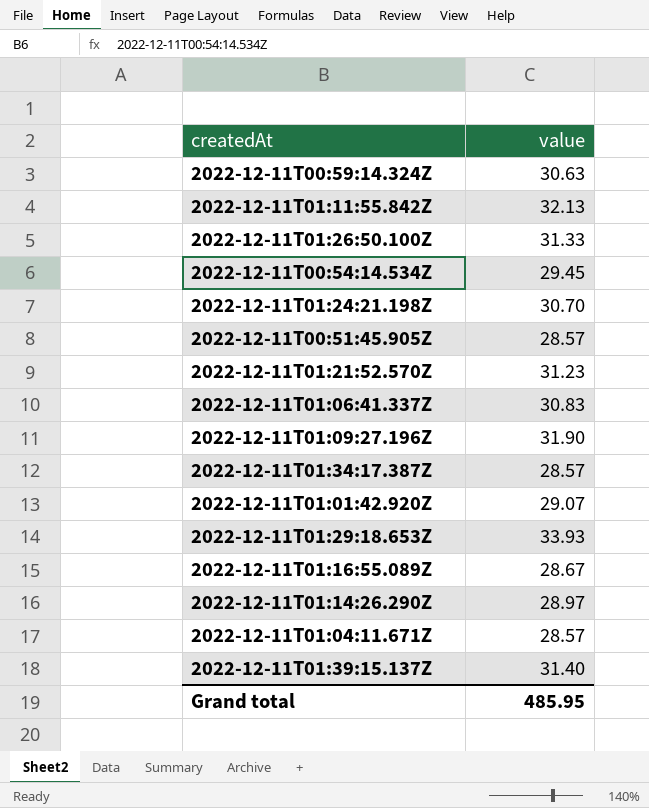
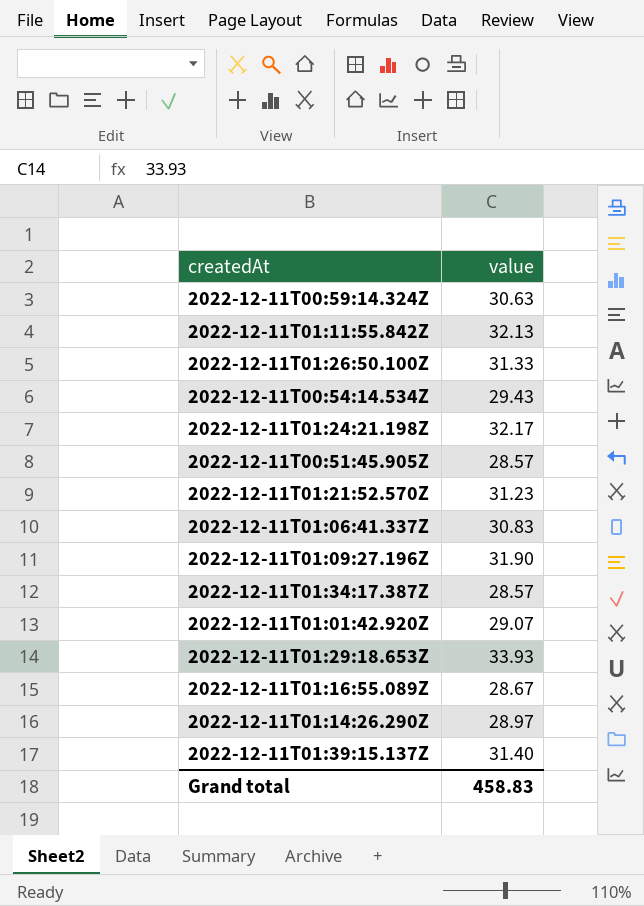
row 2022-12-11T01:04:11.671Z: 28.57 -> none
2022-12-11T00:54:14.534Z | value: 29.45 -> 29.43
2022-12-11T01:24:21.198Z | value: 30.70 -> 32.17
Grand total | value: 485.95 -> 458.83

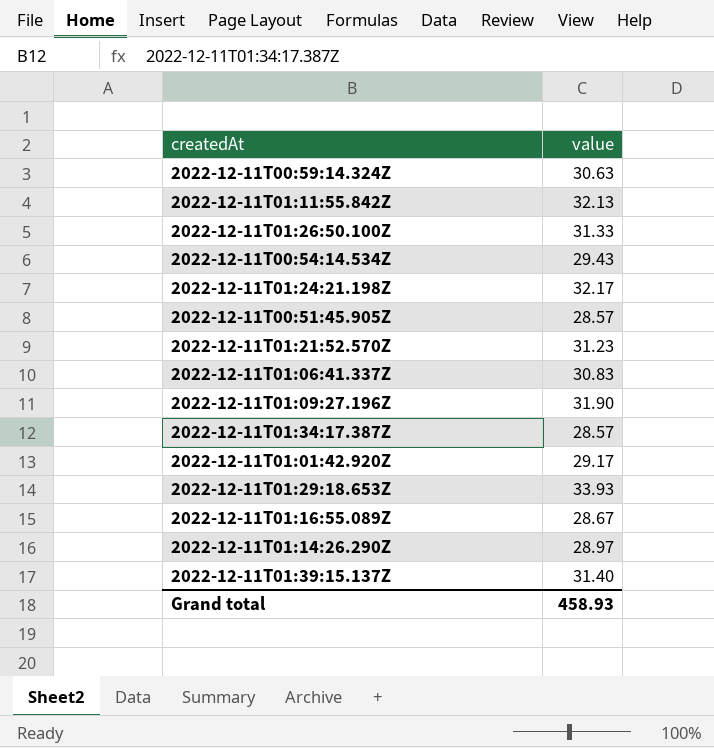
2022-12-11T01:01:42.920Z | value: 29.07 -> 29.17
Grand total | value: 458.83 -> 458.93

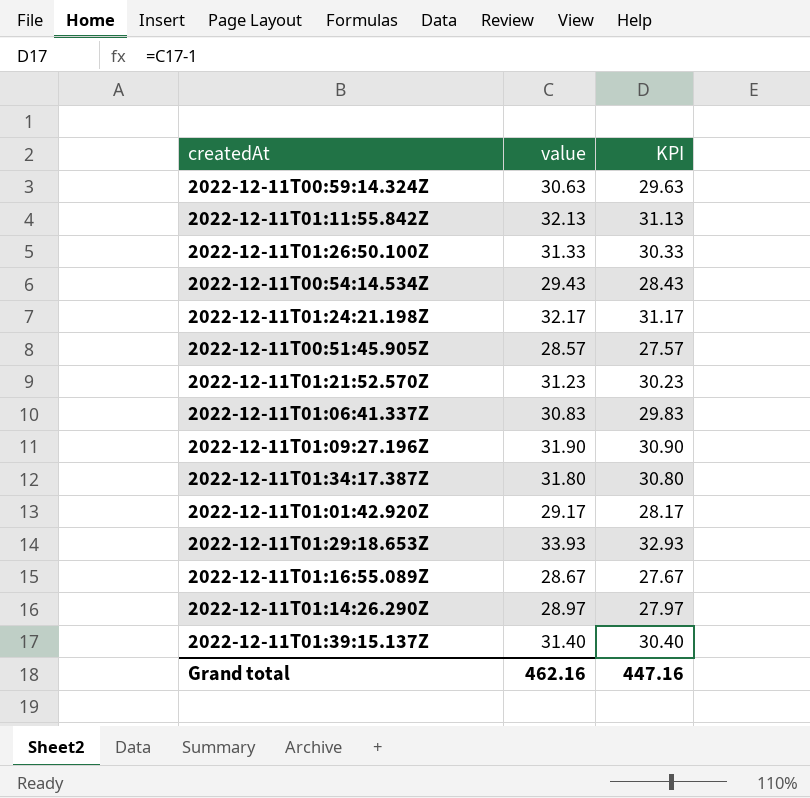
column KPI | formula: none -> [value] - 1
2022-12-11T01:34:17.387Z | value: 28.57 -> 31.80
Grand total | value: 458.93 -> 462.16

